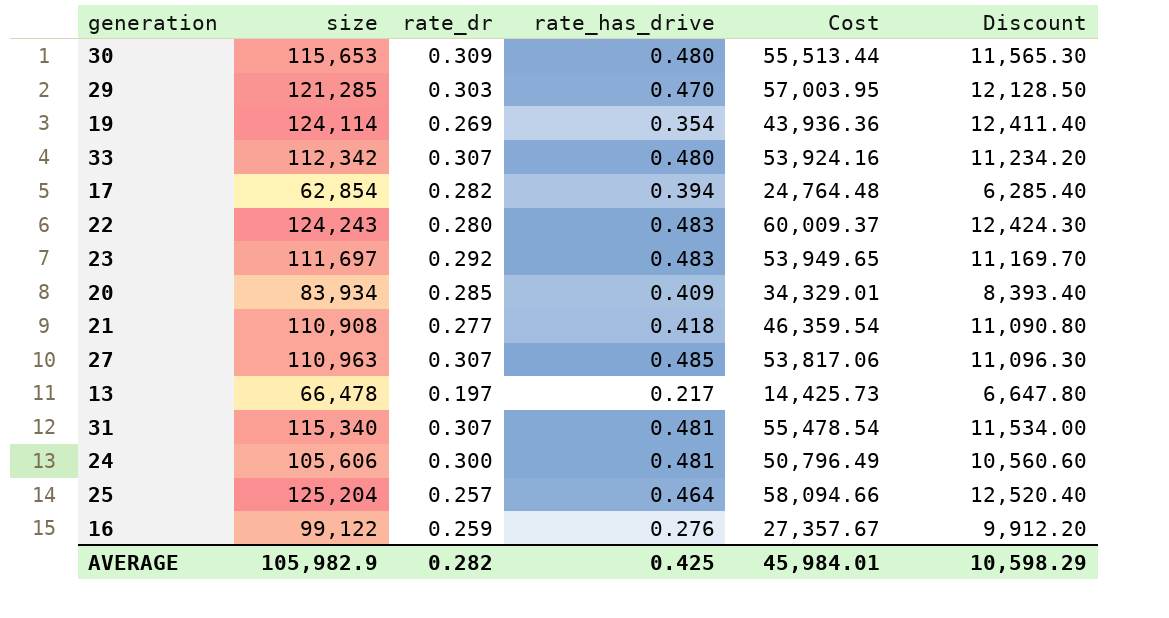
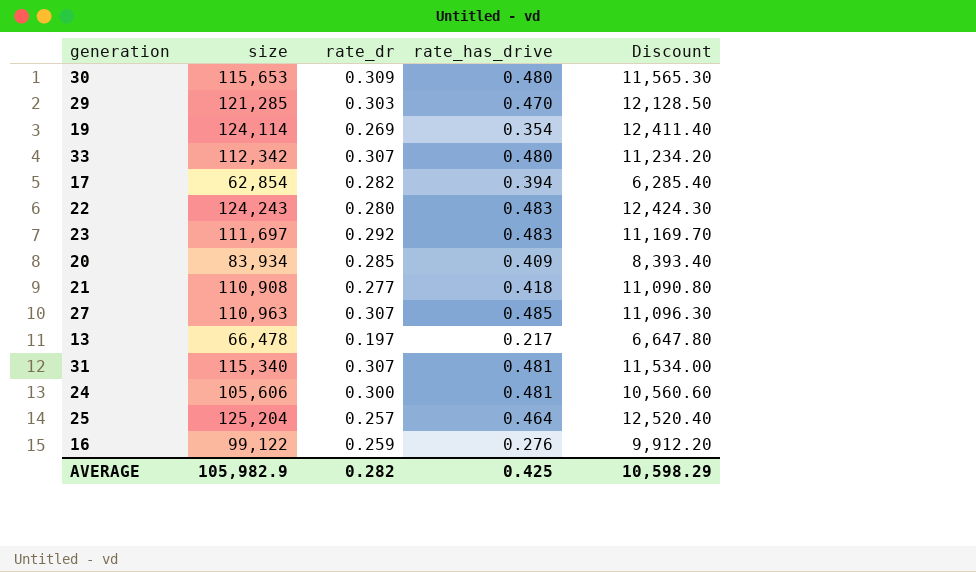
column Cost | formula: [size] * [rate_has_drive] -> none

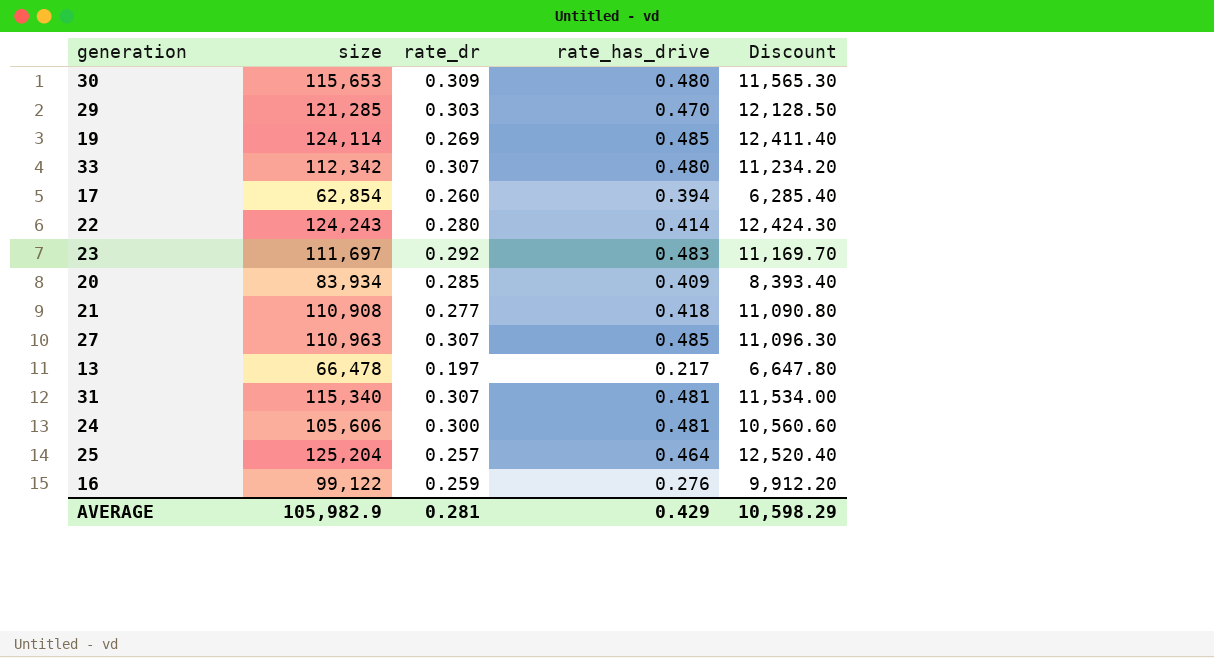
19 | rate_has_drive: 0.354 -> 0.485
17 | rate_dr: 0.282 -> 0.260
22 | rate_has_drive: 0.483 -> 0.414
AVERAGE | rate_dr: 0.282 -> 0.281
AVERAGE | rate_has_drive: 0.425 -> 0.429

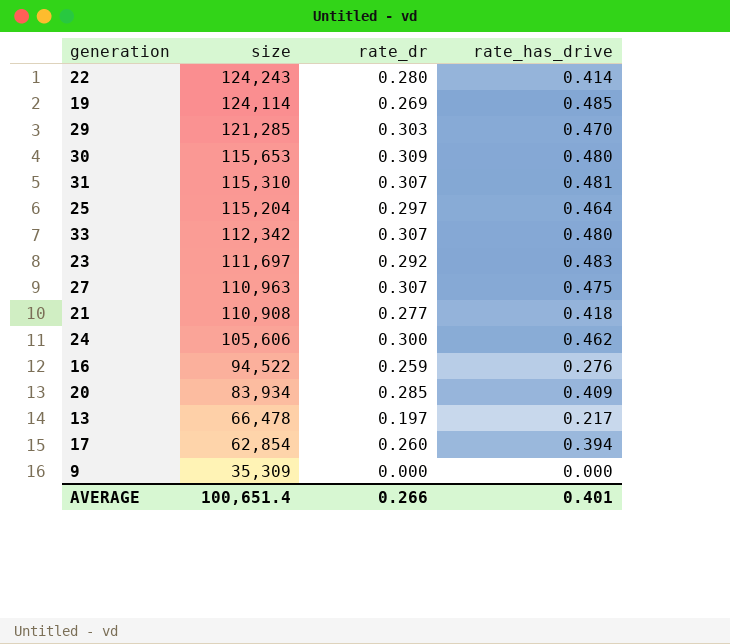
row order: none -> size descending
column Discount | formula: [size] * 0.1 -> none
31 | size: 115,340 -> 115,310
25 | size: 125,204 -> 115,204
25 | rate_dr: 0.257 -> 0.297
27 | rate_has_drive: 0.485 -> 0.475
24 | rate_has_drive: 0.481 -> 0.462
16 | size: 99,122 -> 94,522
row 9: none -> 35,309 | 0.000 | 0.000
AVERAGE | size: 105,982.9 -> 100,651.4
AVERAGE | rate_dr: 0.281 -> 0.266
AVERAGE | rate_has_drive: 0.429 -> 0.401

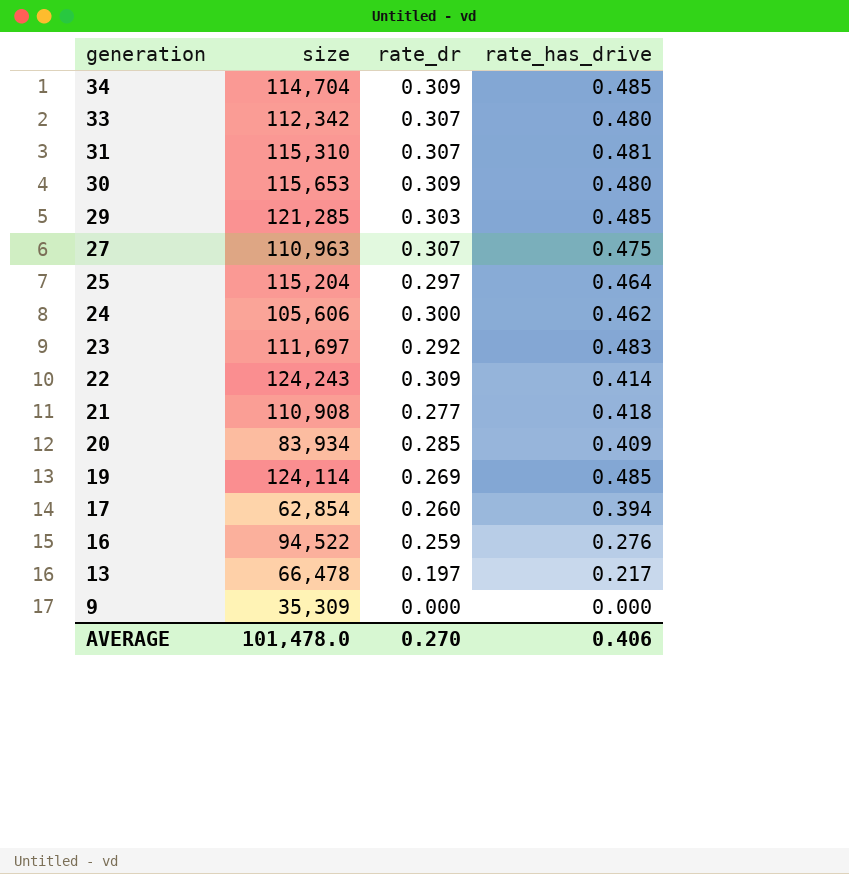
row order: size descending -> generation descending
row 34: none -> 114,704 | 0.309 | 0.485
29 | rate_has_drive: 0.470 -> 0.485
22 | rate_dr: 0.280 -> 0.309
AVERAGE | size: 100,651.4 -> 101,478.0
AVERAGE | rate_dr: 0.266 -> 0.270
AVERAGE | rate_has_drive: 0.401 -> 0.406

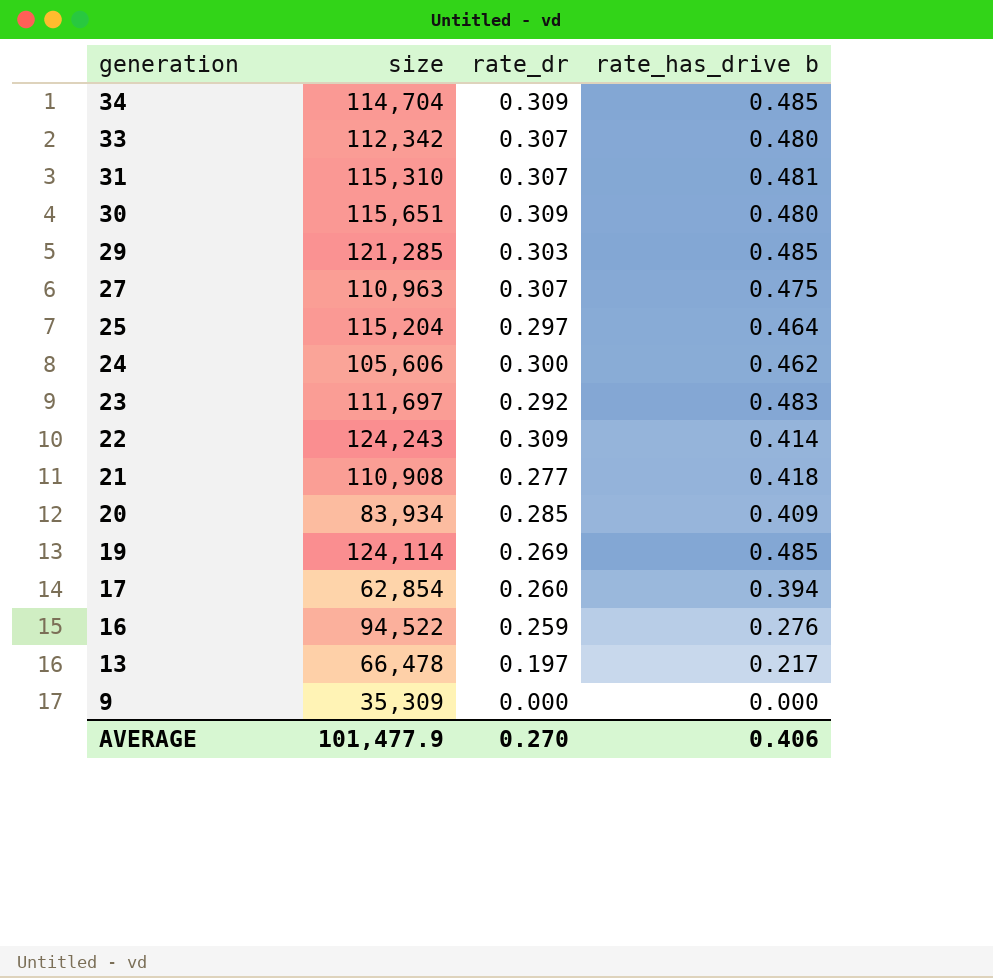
column name: rate_has_drive -> rate_has_drive b
30 | size: 115,653 -> 115,651
AVERAGE | size: 101,478.0 -> 101,477.9

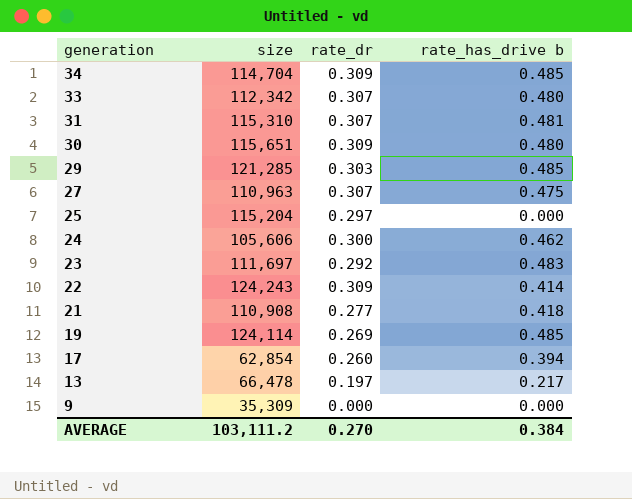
row 20: 83,934 | 0.285 | 0.409 -> none
row 16: 94,522 | 0.259 | 0.276 -> none
25 | rate_has_drive b: 0.464 -> 0.000
AVERAGE | size: 101,477.9 -> 103,111.2
AVERAGE | rate_has_drive b: 0.406 -> 0.384

